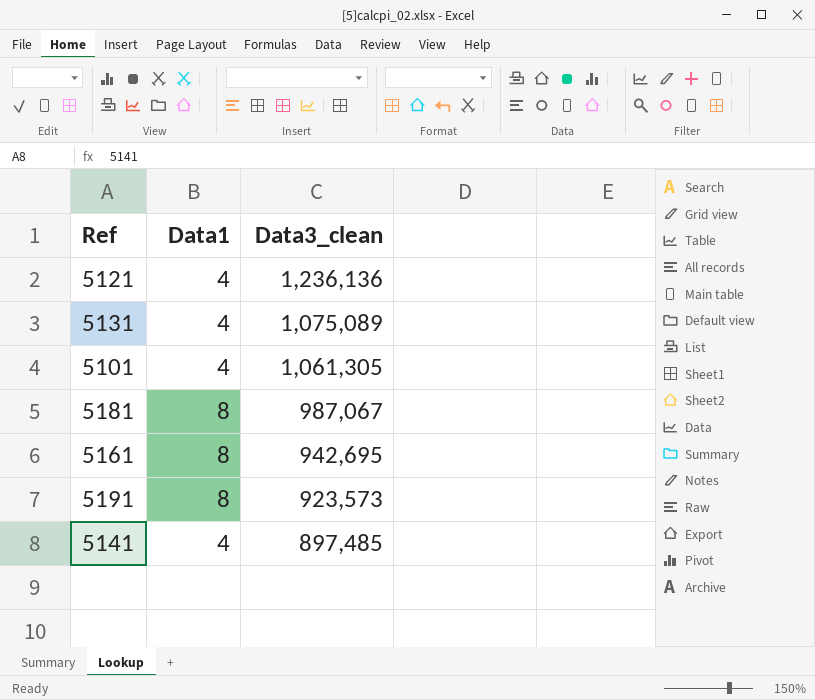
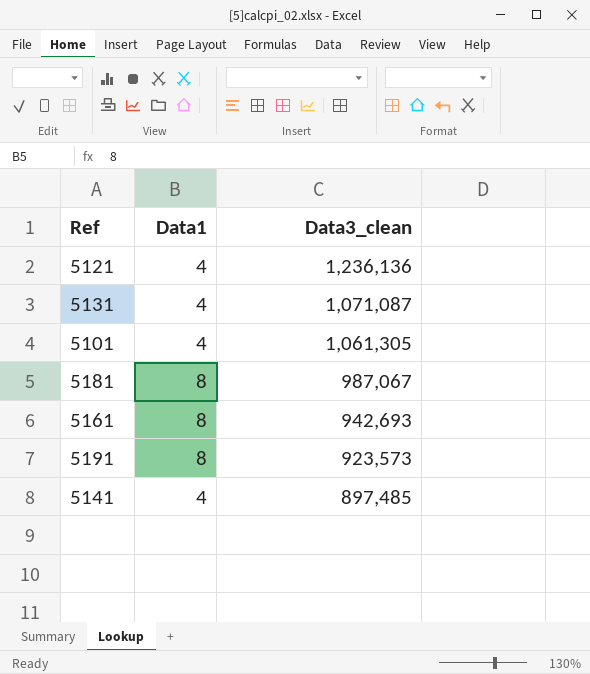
5131 | Data3_clean: 1,075,089 -> 1,071,087
5161 | Data3_clean: 942,695 -> 942,693

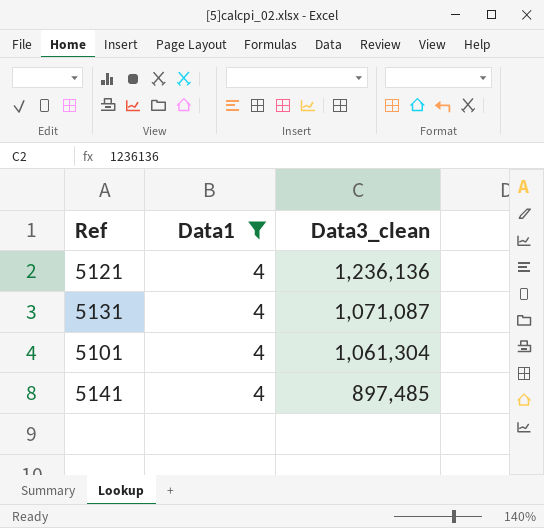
filter: none -> Data1 = 4
5101 | Data3_clean: 1,061,305 -> 1,061,304

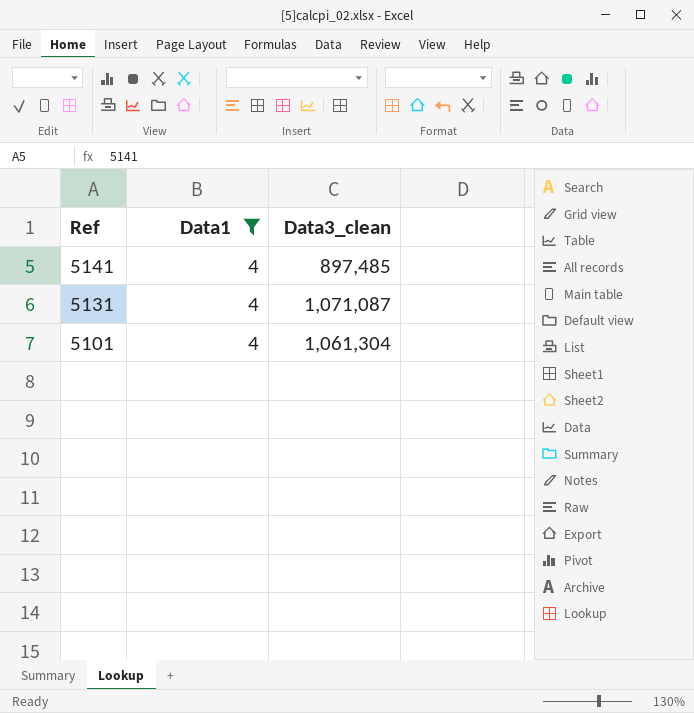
row order: Data3_clean descending -> Ref descending
row 5121: 4 | 1,236,136 -> none

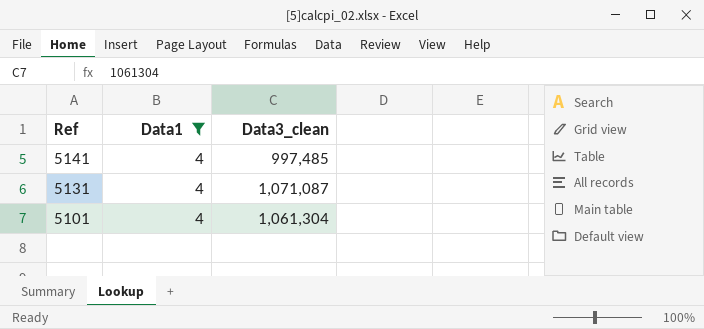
5141 | Data3_clean: 897,485 -> 997,485

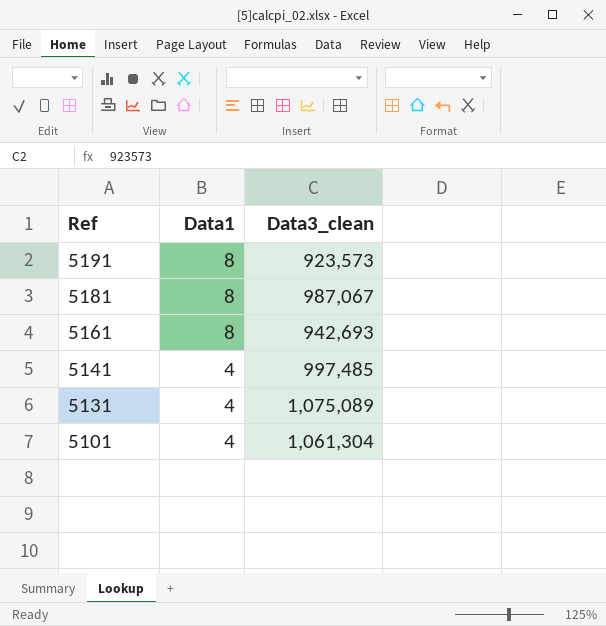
filter: Data1 = 4 -> none
5131 | Data3_clean: 1,071,087 -> 1,075,089

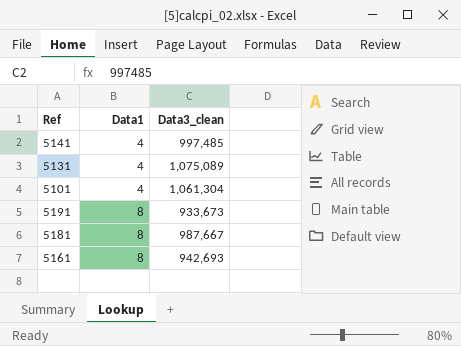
row order: Ref descending -> Data1 ascending
5191 | Data3_clean: 923,573 -> 933,673
5181 | Data3_clean: 987,067 -> 987,667

